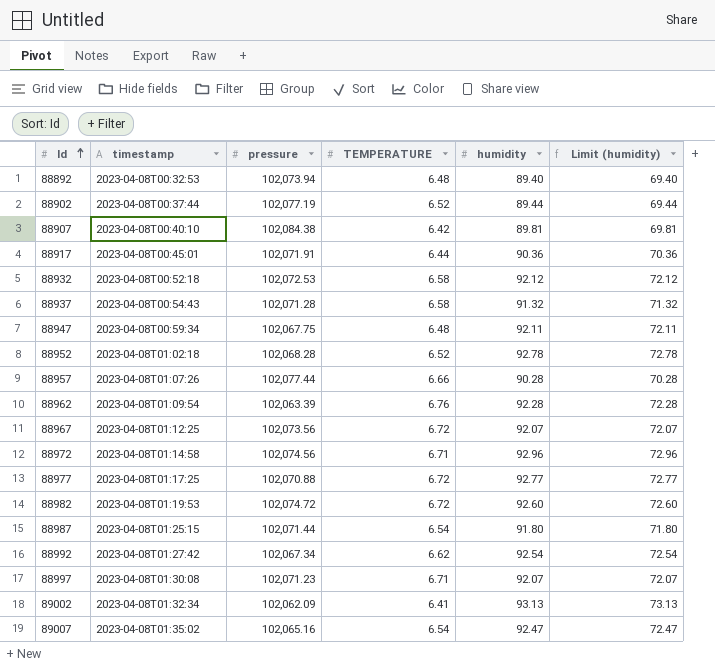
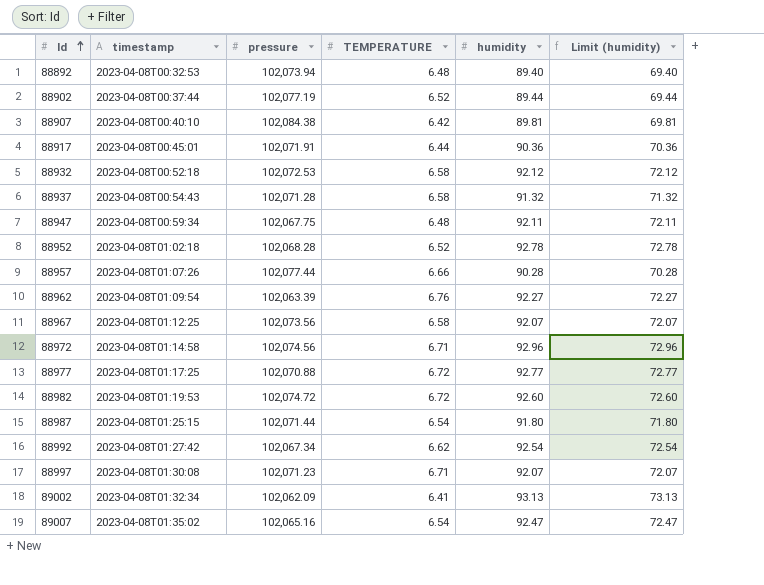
88962 | humidity: 92.28 -> 92.27
88962 | Limit (humidity): 72.28 -> 72.27
88967 | TEMPERATURE: 6.72 -> 6.58

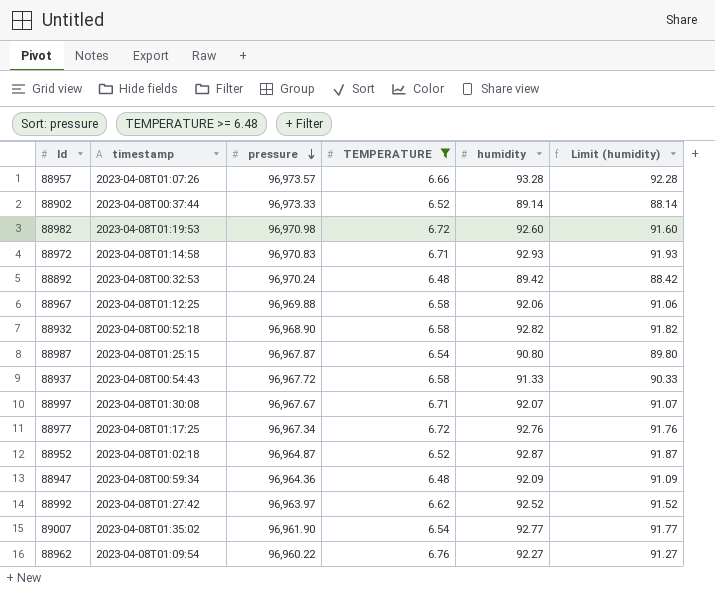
filter: none -> TEMPERATURE >= 6.48
row order: Id ascending -> pressure descending
column Limit (humidity) | formula: [humidity] - 20 -> [humidity] - 1
88957 | pressure: 102,077.44 -> 96,973.57
88957 | humidity: 90.28 -> 93.28
88902 | pressure: 102,077.19 -> 96,973.33
88902 | humidity: 89.44 -> 89.14
88982 | pressure: 102,074.72 -> 96,970.98
88972 | pressure: 102,074.56 -> 96,970.83
88972 | humidity: 92.96 -> 92.93
88892 | pressure: 102,073.94 -> 96,970.24
88892 | humidity: 89.40 -> 89.42
88967 | pressure: 102,073.56 -> 96,969.88
88967 | humidity: 92.07 -> 92.06
88932 | pressure: 102,072.53 -> 96,968.90
88932 | humidity: 92.12 -> 92.82
88987 | pressure: 102,071.44 -> 96,967.87
88987 | humidity: 91.80 -> 90.80
88937 | pressure: 102,071.28 -> 96,967.72
88937 | humidity: 91.32 -> 91.33
88997 | pressure: 102,071.23 -> 96,967.67
88977 | pressure: 102,070.88 -> 96,967.34
88977 | humidity: 92.77 -> 92.76
88952 | pressure: 102,068.28 -> 96,964.87
88952 | humidity: 92.78 -> 92.87
88947 | pressure: 102,067.75 -> 96,964.36
88947 | humidity: 92.11 -> 92.09
88992 | pressure: 102,067.34 -> 96,963.97
88992 | humidity: 92.54 -> 92.52
89007 | pressure: 102,065.16 -> 96,961.90
89007 | humidity: 92.47 -> 92.77
88962 | pressure: 102,063.39 -> 96,960.22

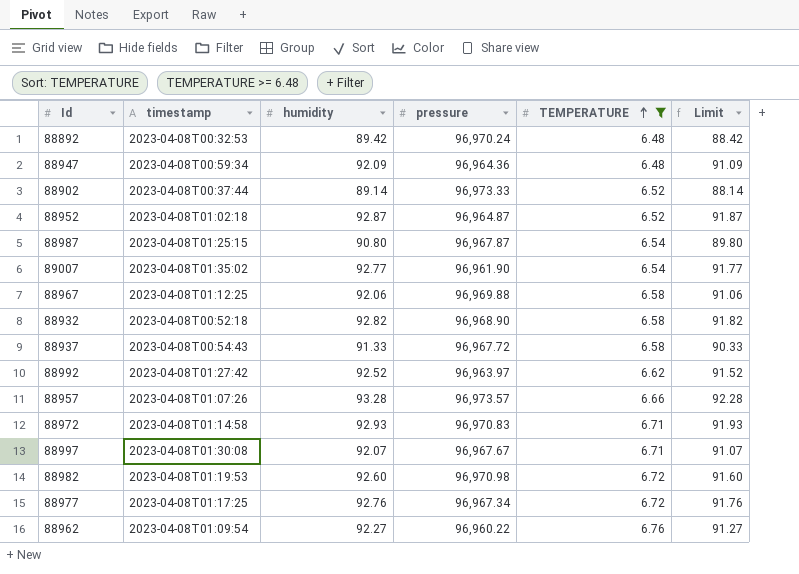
row order: pressure descending -> TEMPERATURE ascending
column humidity | position: 5 -> 3
column name: Limit (humidity) -> Limit

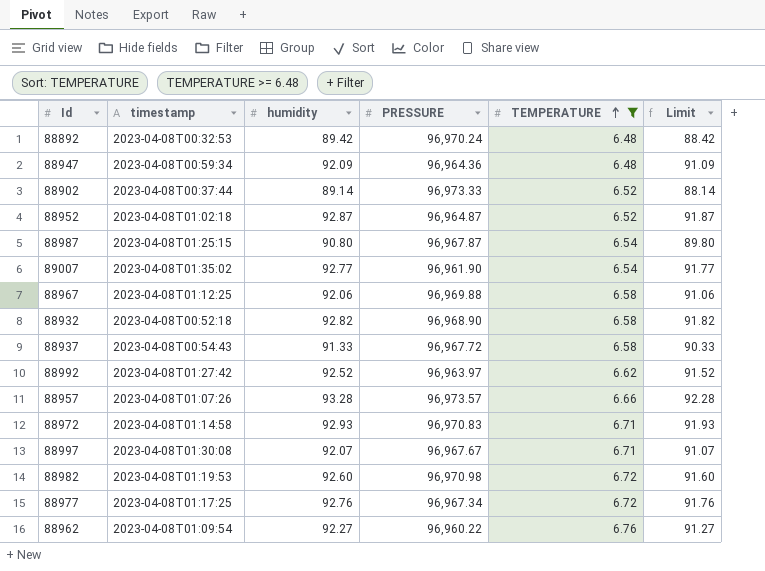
column name: pressure -> PRESSURE

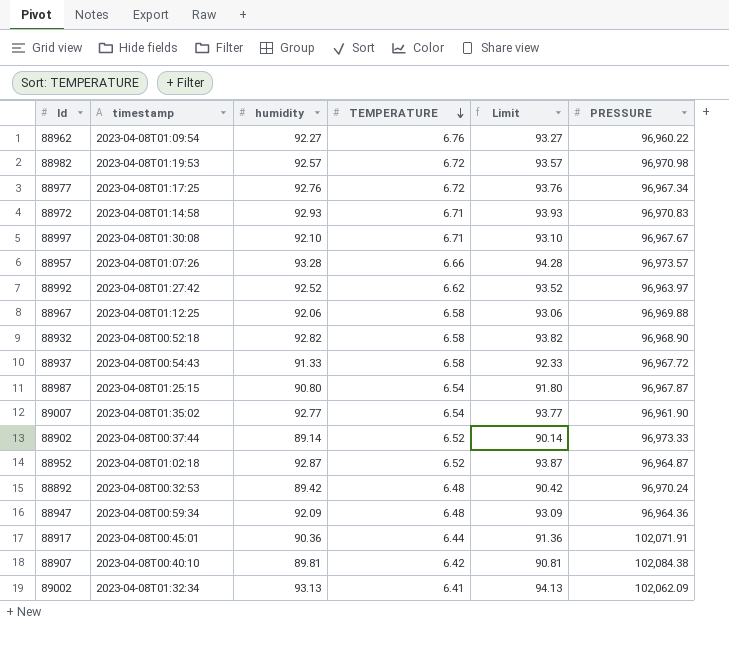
filter: TEMPERATURE >= 6.48 -> none
row order: TEMPERATURE ascending -> TEMPERATURE descending
column Limit | formula: [humidity] - 1 -> [humidity] + 1
column PRESSURE | position: 4 -> 6
88982 | humidity: 92.60 -> 92.57
88997 | humidity: 92.07 -> 92.10

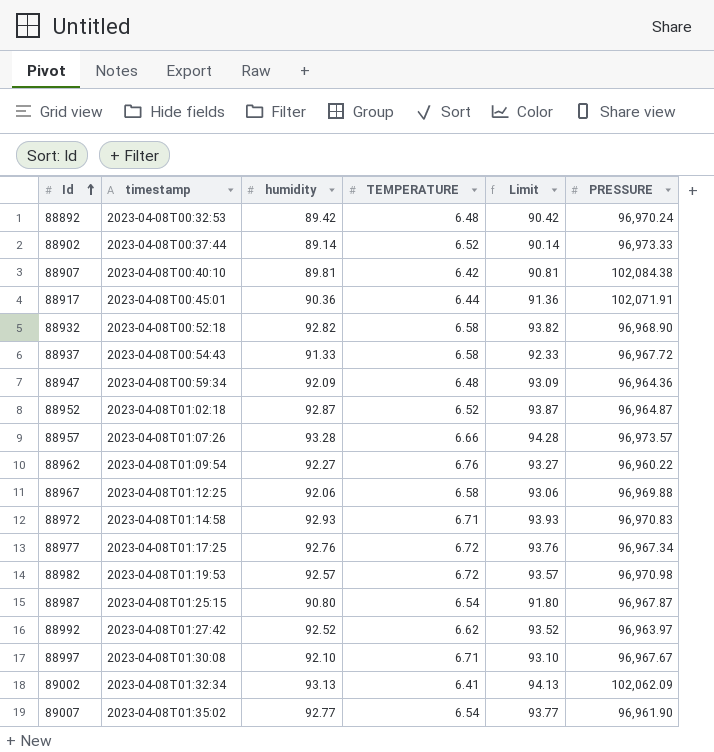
row order: TEMPERATURE descending -> Id ascending

